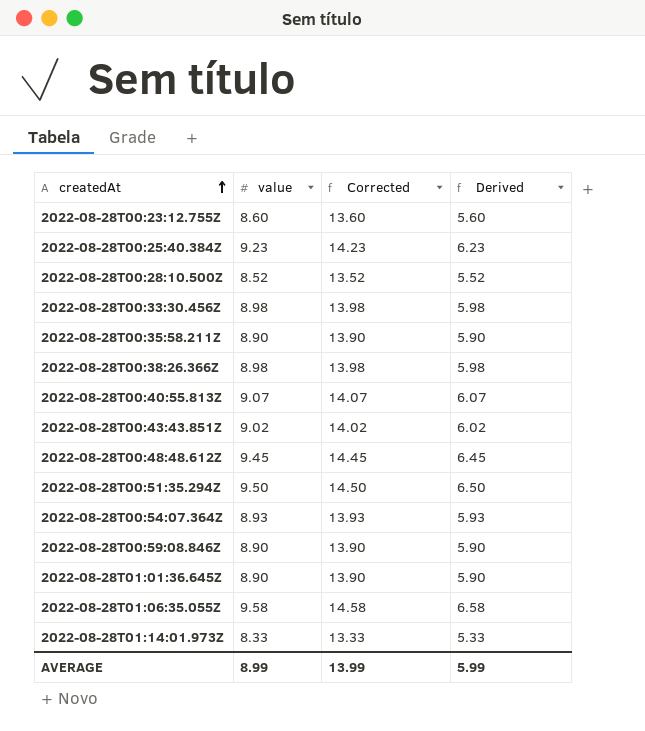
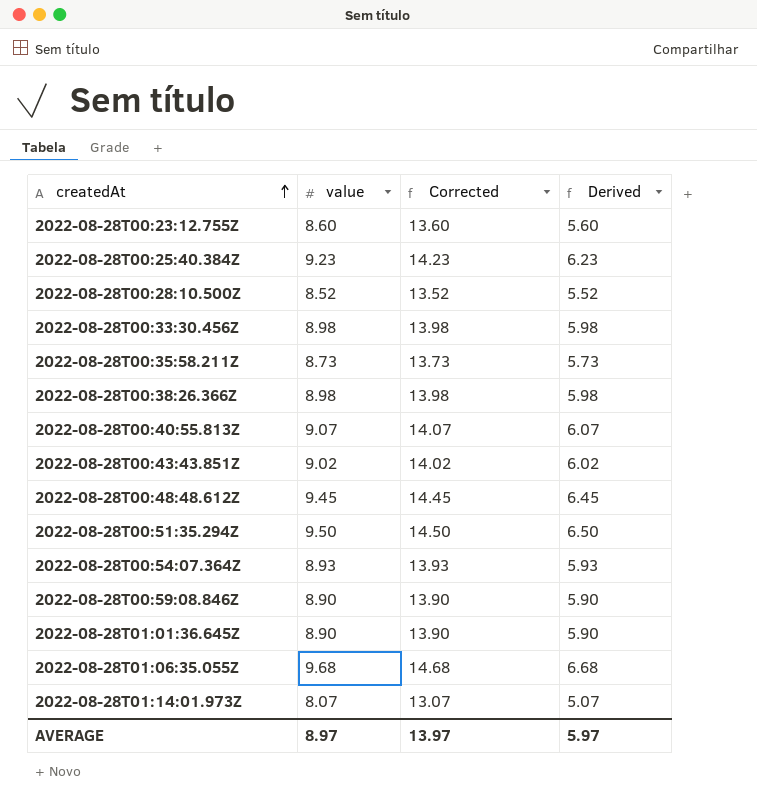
2022-08-28T00:35:58.211Z | value: 8.90 -> 8.73
2022-08-28T00:35:58.211Z | Corrected: 13.90 -> 13.73
2022-08-28T00:35:58.211Z | Derived: 5.90 -> 5.73
2022-08-28T01:06:35.055Z | value: 9.58 -> 9.68
2022-08-28T01:06:35.055Z | Corrected: 14.58 -> 14.68
2022-08-28T01:06:35.055Z | Derived: 6.58 -> 6.68
2022-08-28T01:14:01.973Z | value: 8.33 -> 8.07
2022-08-28T01:14:01.973Z | Corrected: 13.33 -> 13.07
2022-08-28T01:14:01.973Z | Derived: 5.33 -> 5.07
AVERAGE | value: 8.99 -> 8.97
AVERAGE | Corrected: 13.99 -> 13.97
AVERAGE | Derived: 5.99 -> 5.97

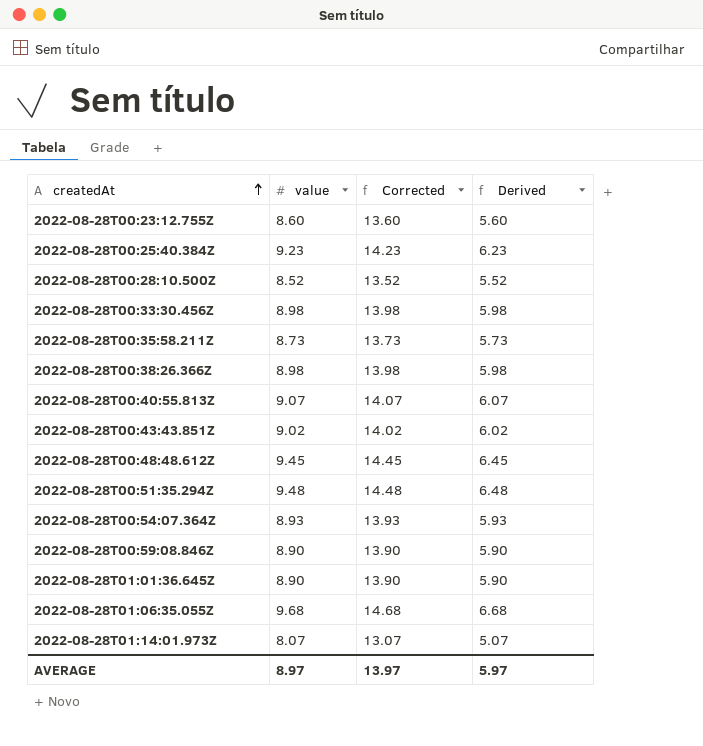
2022-08-28T00:51:35.294Z | value: 9.50 -> 9.48
2022-08-28T00:51:35.294Z | Corrected: 14.50 -> 14.48
2022-08-28T00:51:35.294Z | Derived: 6.50 -> 6.48

